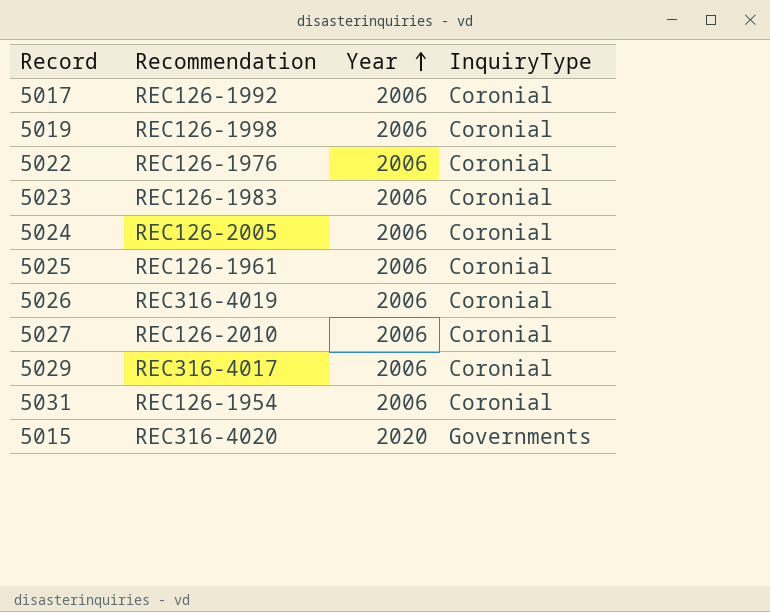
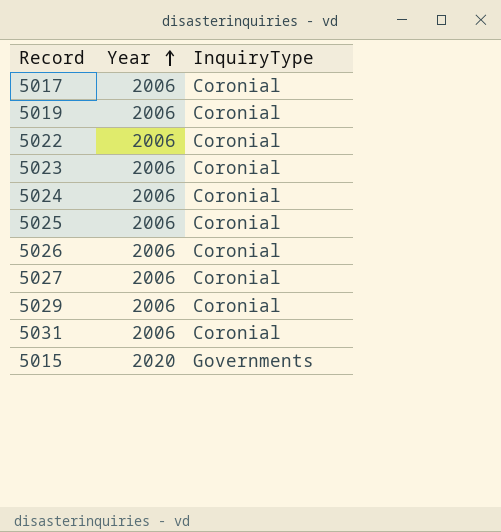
column Recommendation | position: 2 -> none

